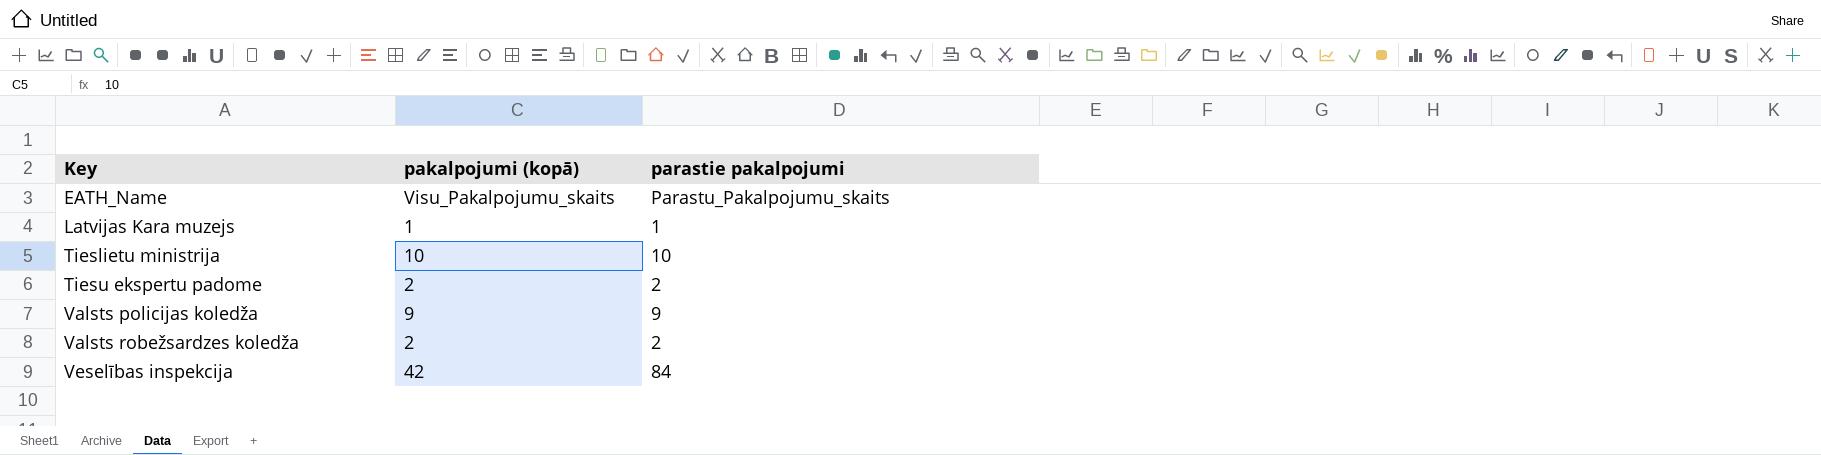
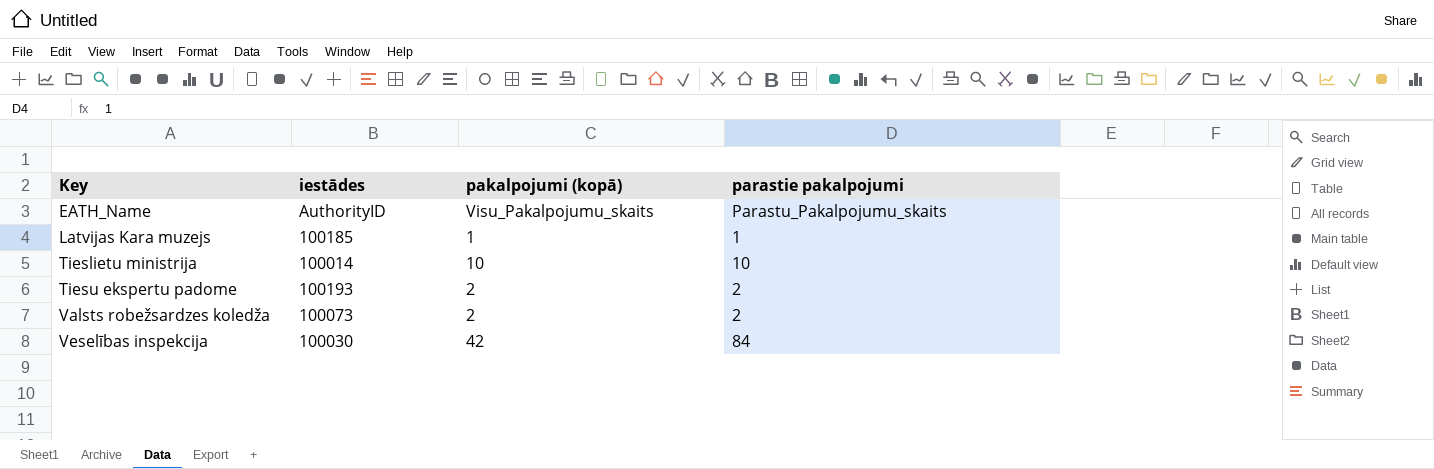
column iestādes | position: none -> 2
row Valsts policijas koledža: 9 | 9 -> none

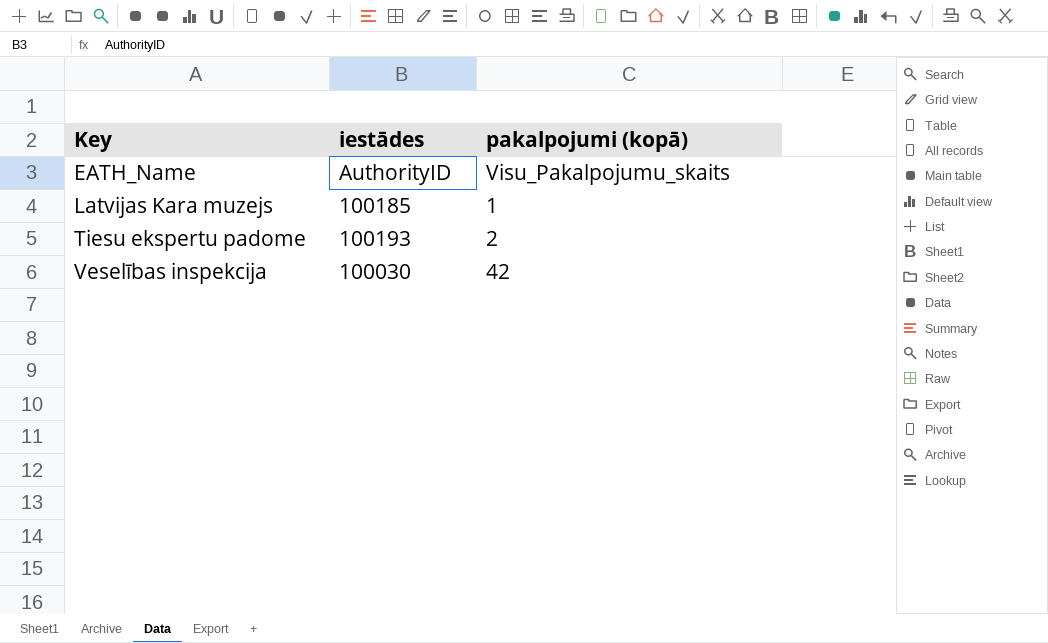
column parastie pakalpojumi | position: 4 -> none
row Tieslietu ministrija: 100014 | 10 | 10 -> none
row Valsts robežsardzes koledža: 100073 | 2 | 2 -> none

